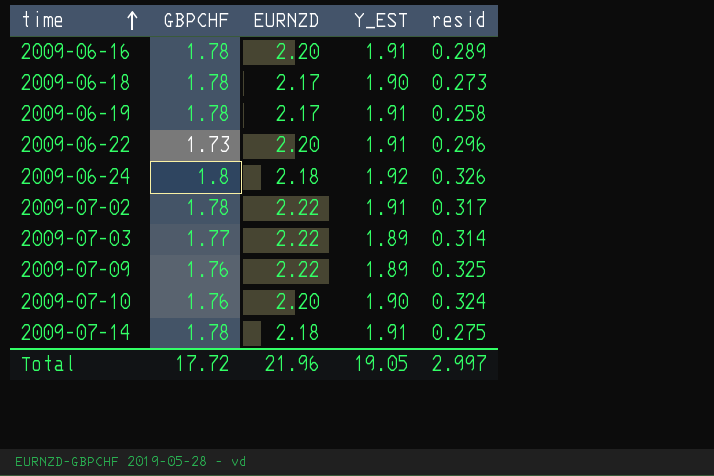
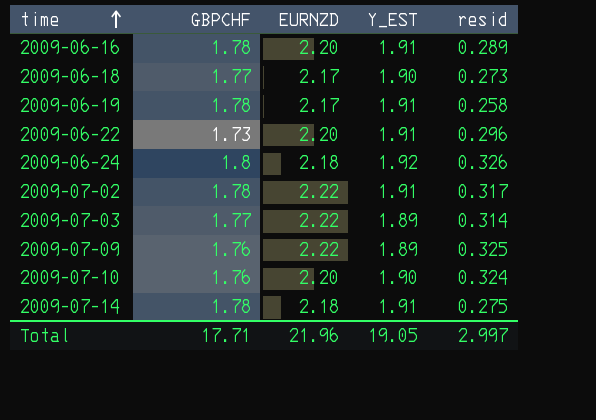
2009-06-18 | GBPCHF: 1.78 -> 1.77
Total | GBPCHF: 17.72 -> 17.71

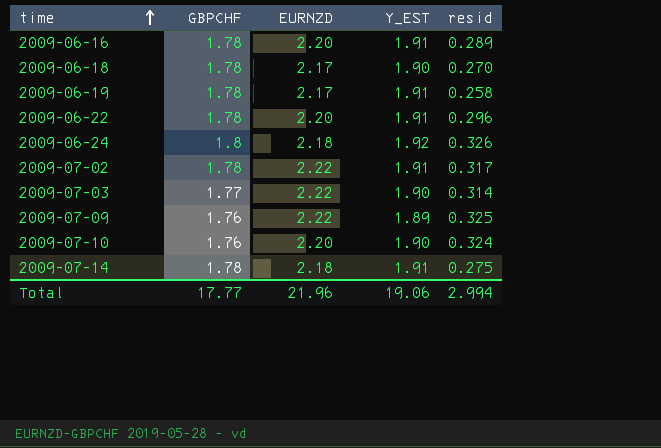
2009-06-18 | GBPCHF: 1.77 -> 1.78
2009-06-18 | resid: 0.273 -> 0.270
2009-06-22 | GBPCHF: 1.73 -> 1.78
2009-07-03 | Y_EST: 1.89 -> 1.90
Total | GBPCHF: 17.71 -> 17.77
Total | Y_EST: 19.05 -> 19.06
Total | resid: 2.997 -> 2.994

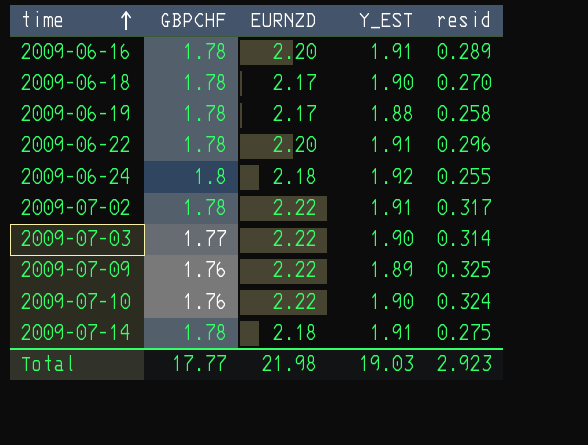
2009-06-19 | Y_EST: 1.91 -> 1.88
2009-06-24 | resid: 0.326 -> 0.255
2009-07-10 | EURNZD: 2.20 -> 2.22
Total | EURNZD: 21.96 -> 21.98
Total | Y_EST: 19.06 -> 19.03
Total | resid: 2.994 -> 2.923

